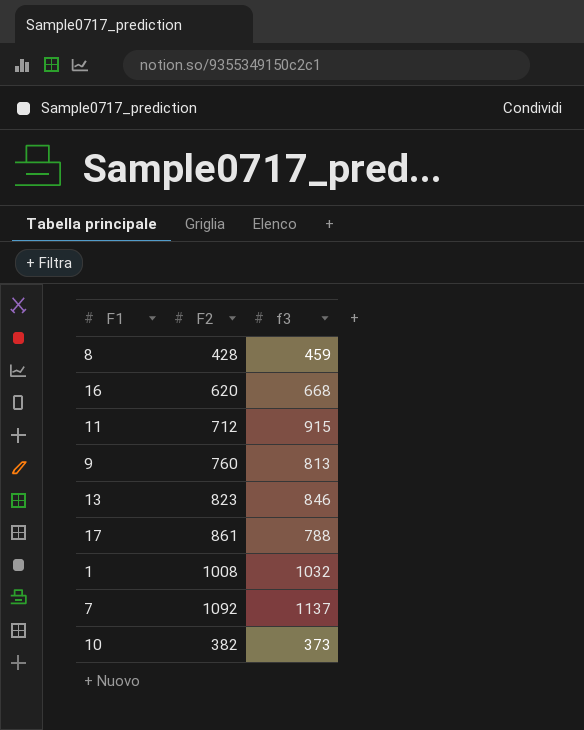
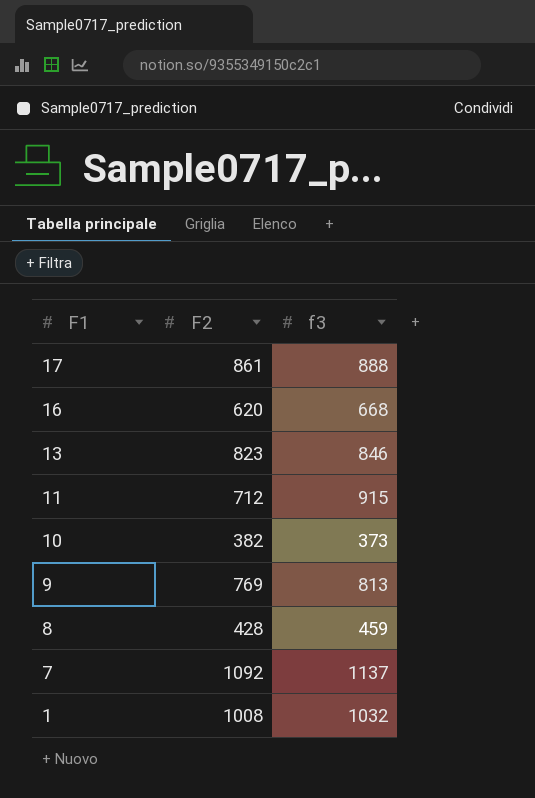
row order: none -> F1 descending
17 | f3: 788 -> 888
9 | F2: 760 -> 769

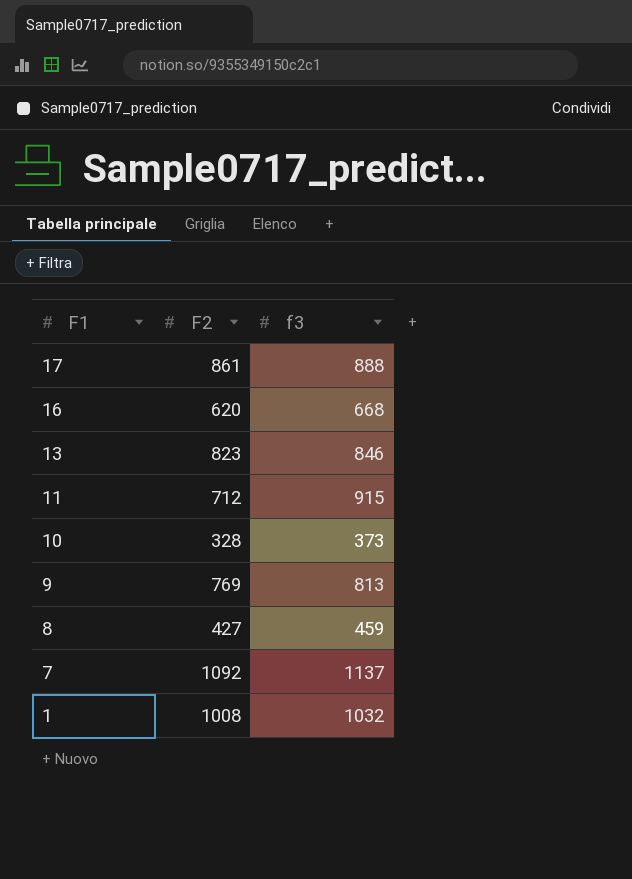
10 | F2: 382 -> 328
8 | F2: 428 -> 427

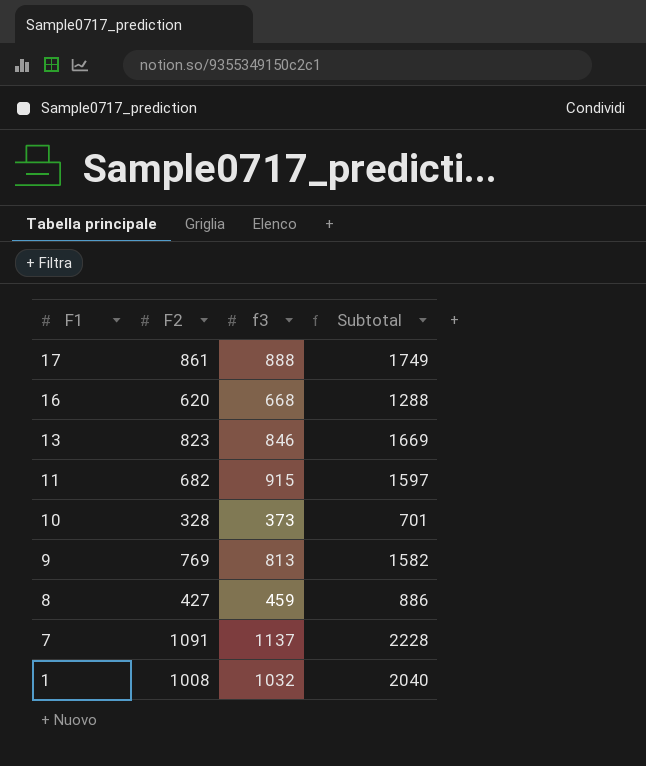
column Subtotal | formula: none -> [F2] + [f3]
11 | F2: 712 -> 682
7 | F2: 1092 -> 1091

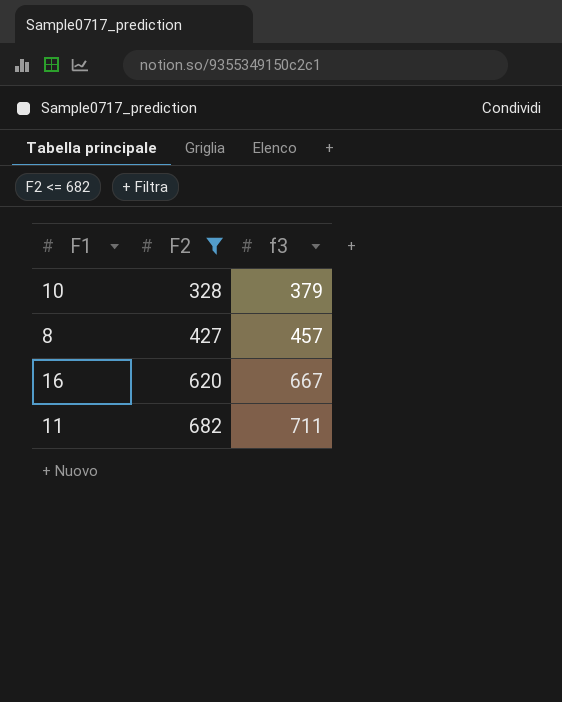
filter: none -> F2 <= 682
row order: F1 descending -> F2 ascending
column Subtotal | formula: [F2] + [f3] -> none
10 | f3: 373 -> 379
8 | f3: 459 -> 457
16 | f3: 668 -> 667
11 | f3: 915 -> 711

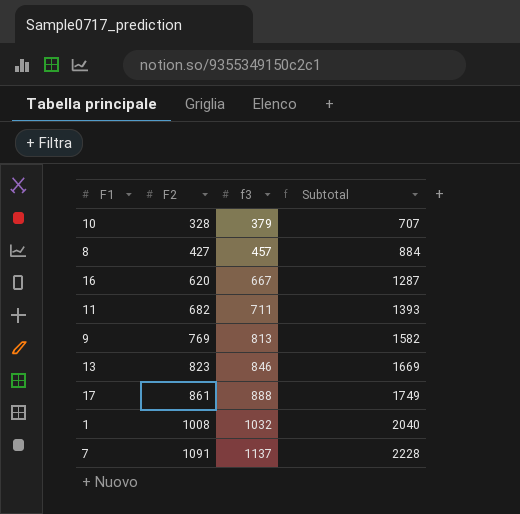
filter: F2 <= 682 -> none
column Subtotal | formula: none -> [F2] + [f3]

